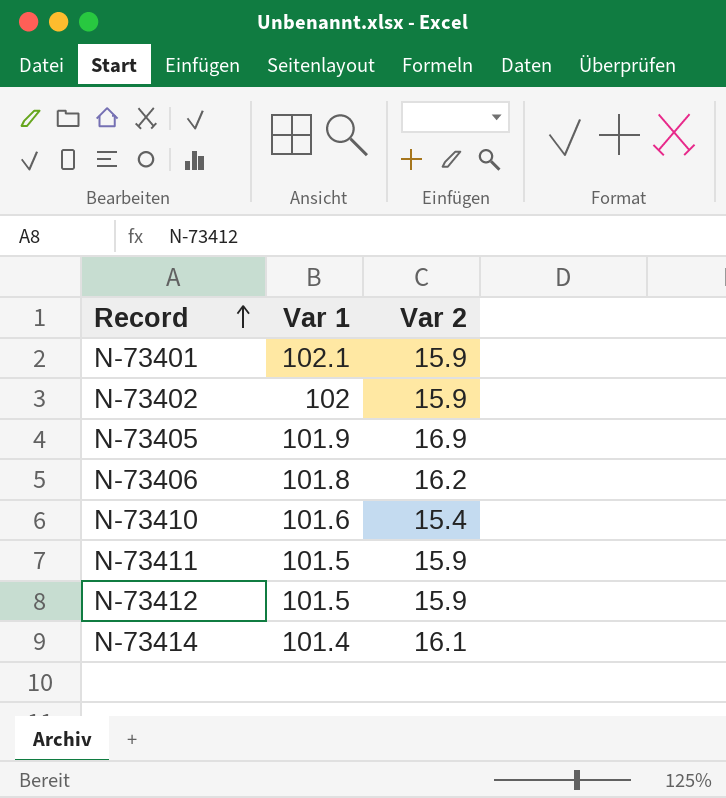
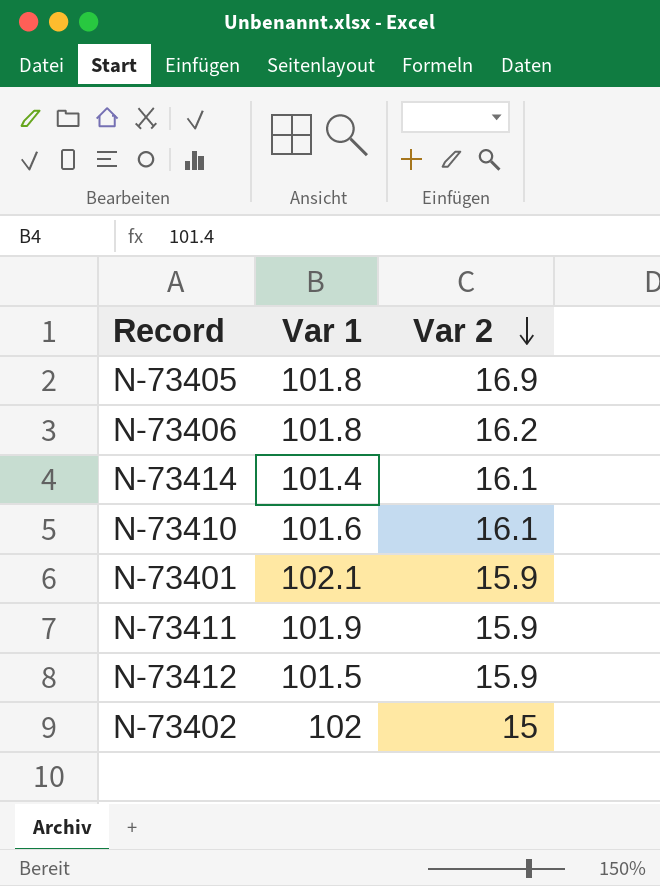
row order: Record ascending -> Var 2 descending
N-73405 | Var 1: 101.9 -> 101.8
N-73410 | Var 2: 15.4 -> 16.1
N-73411 | Var 1: 101.5 -> 101.9
N-73402 | Var 2: 15.9 -> 15

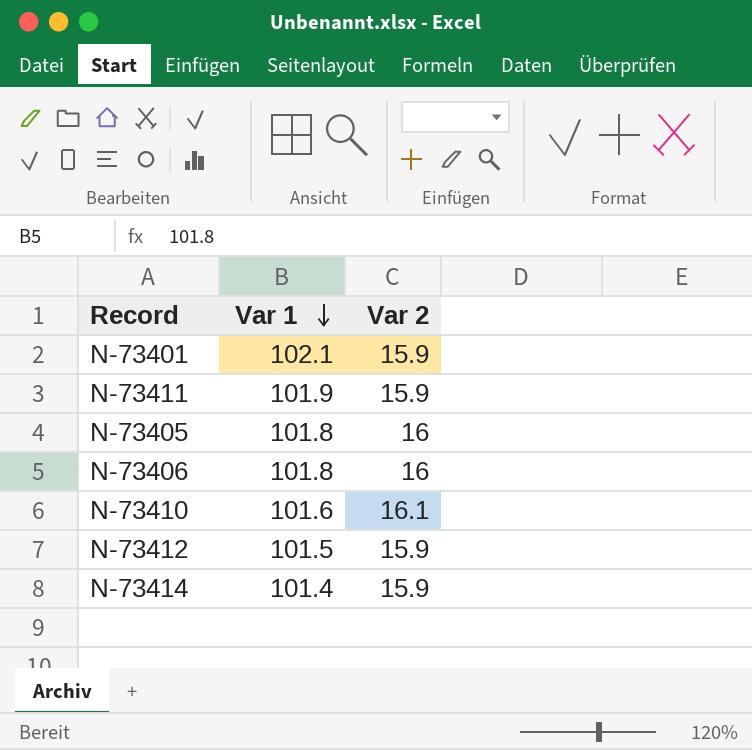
row order: Var 2 descending -> Var 1 descending
row N-73402: 102 | 15 -> none
N-73405 | Var 2: 16.9 -> 16
N-73406 | Var 2: 16.2 -> 16
N-73414 | Var 2: 16.1 -> 15.9

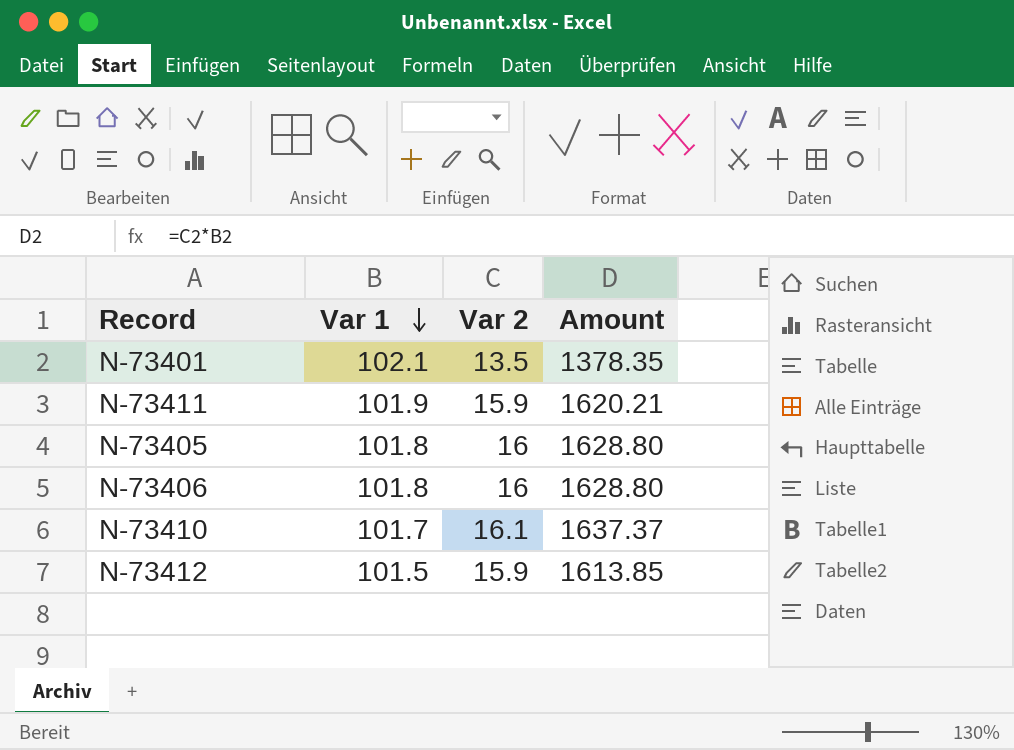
column Amount | formula: none -> [Var 1] * [Var 2]
row N-73414: 101.4 | 15.9 -> none
N-73401 | Var 2: 15.9 -> 13.5
N-73410 | Var 1: 101.6 -> 101.7

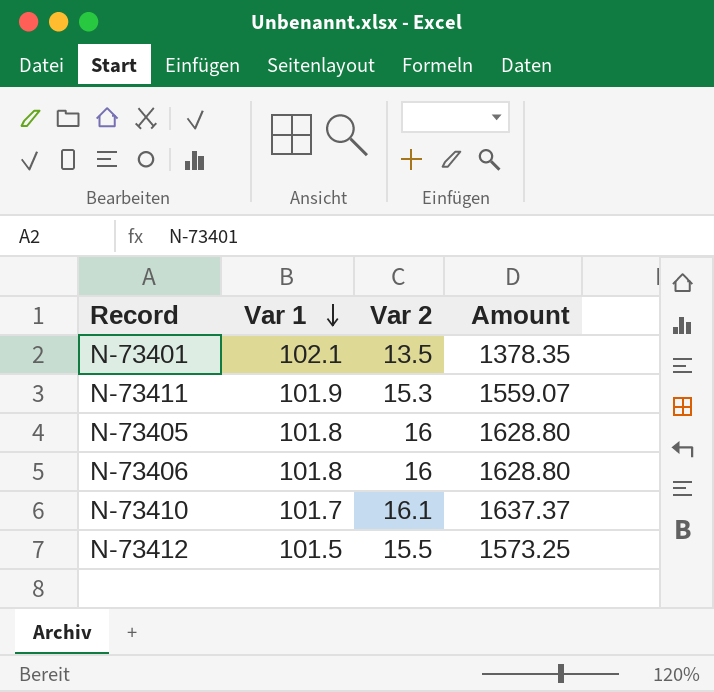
N-73411 | Var 2: 15.9 -> 15.3
N-73411 | Amount: 1620.21 -> 1559.07
N-73412 | Var 2: 15.9 -> 15.5
N-73412 | Amount: 1613.85 -> 1573.25

